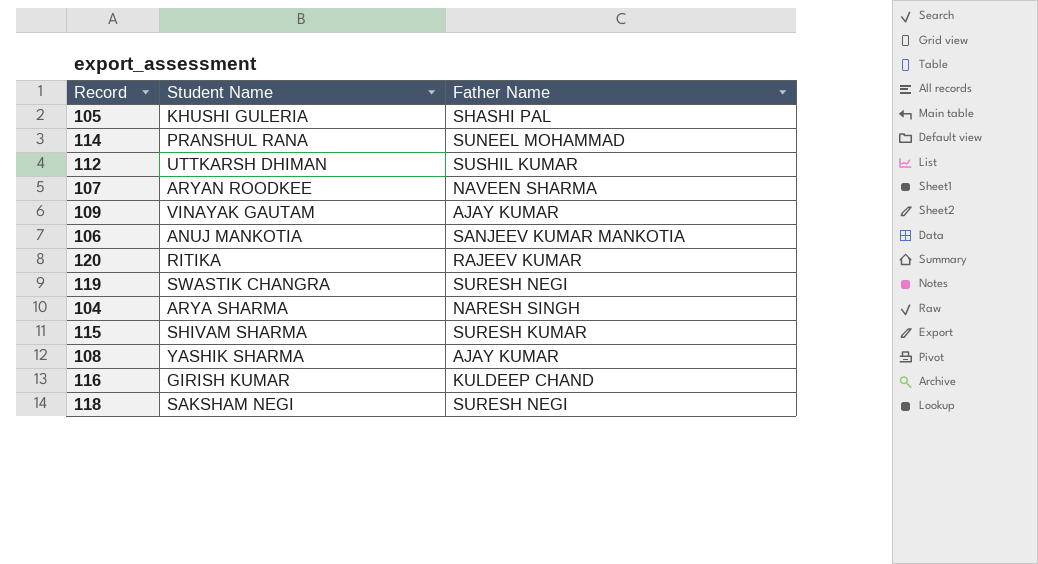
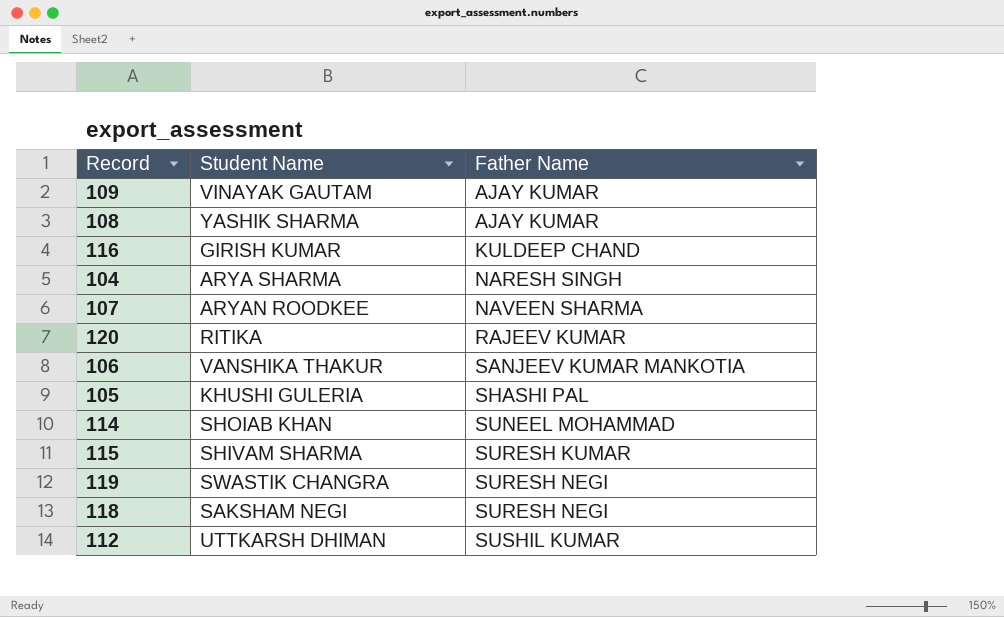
row order: none -> Father Name ascending
106 | Student Name: ANUJ MANKOTIA -> VANSHIKA THAKUR
114 | Student Name: PRANSHUL RANA -> SHOIAB KHAN

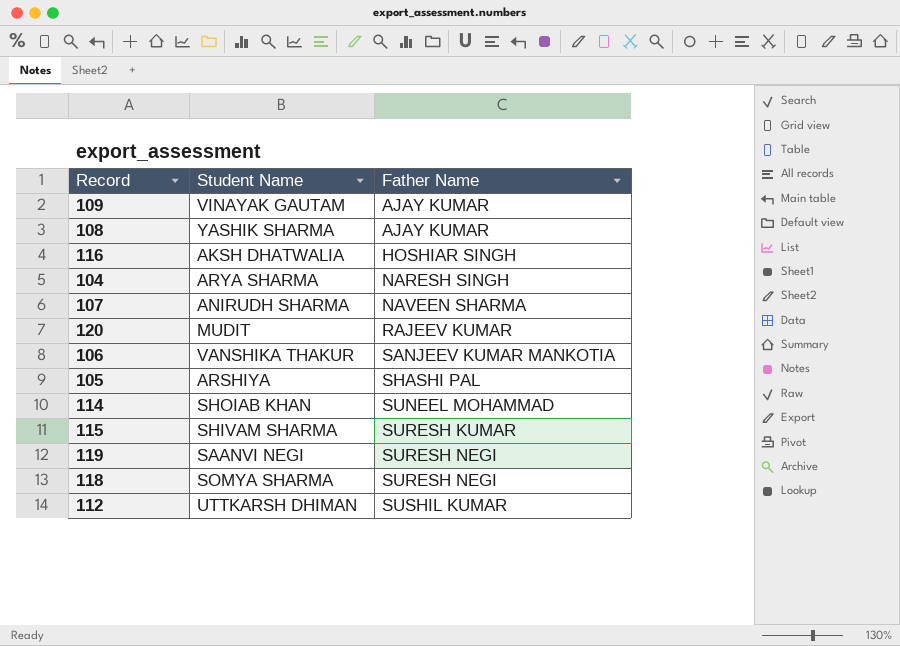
116 | Student Name: GIRISH KUMAR -> AKSH DHATWALIA
116 | Father Name: KULDEEP CHAND -> HOSHIAR SINGH
107 | Student Name: ARYAN ROODKEE -> ANIRUDH SHARMA
120 | Student Name: RITIKA -> MUDIT
105 | Student Name: KHUSHI GULERIA -> ARSHIYA
119 | Student Name: SWASTIK CHANGRA -> SAANVI NEGI
118 | Student Name: SAKSHAM NEGI -> SOMYA SHARMA

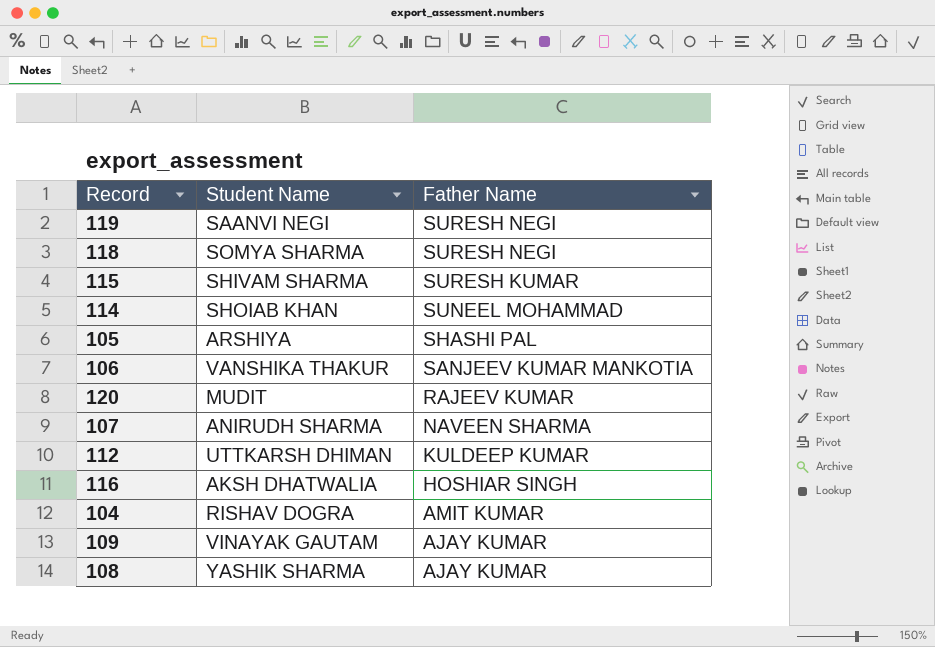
row order: Father Name ascending -> Father Name descending
112 | Father Name: SUSHIL KUMAR -> KULDEEP KUMAR
104 | Student Name: ARYA SHARMA -> RISHAV DOGRA
104 | Father Name: NARESH SINGH -> AMIT KUMAR

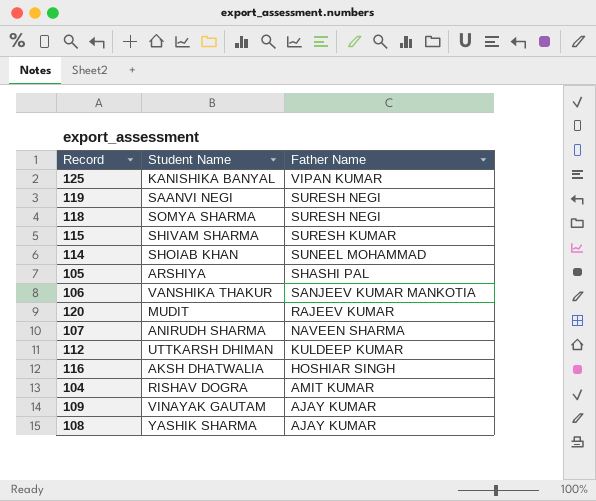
row 125: none -> KANISHIKA BANYAL | VIPAN KUMAR

